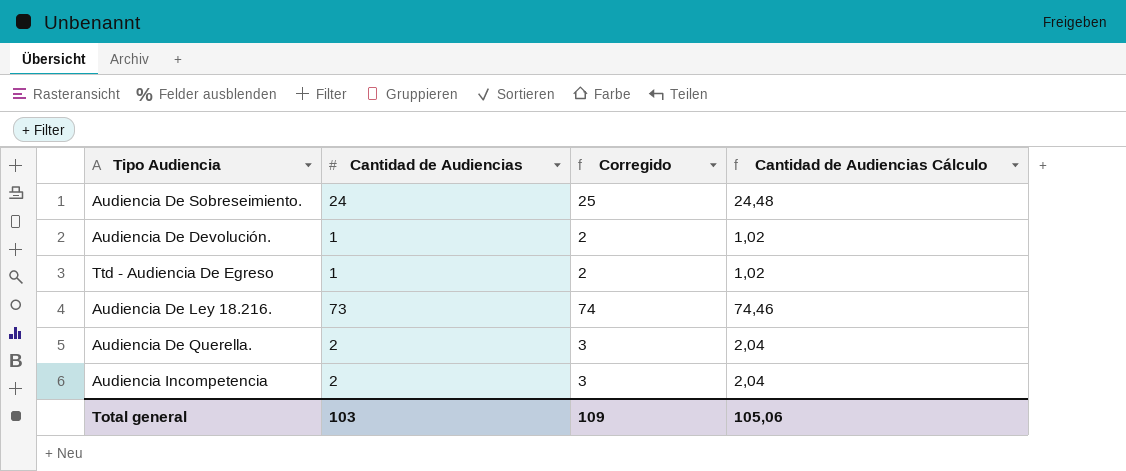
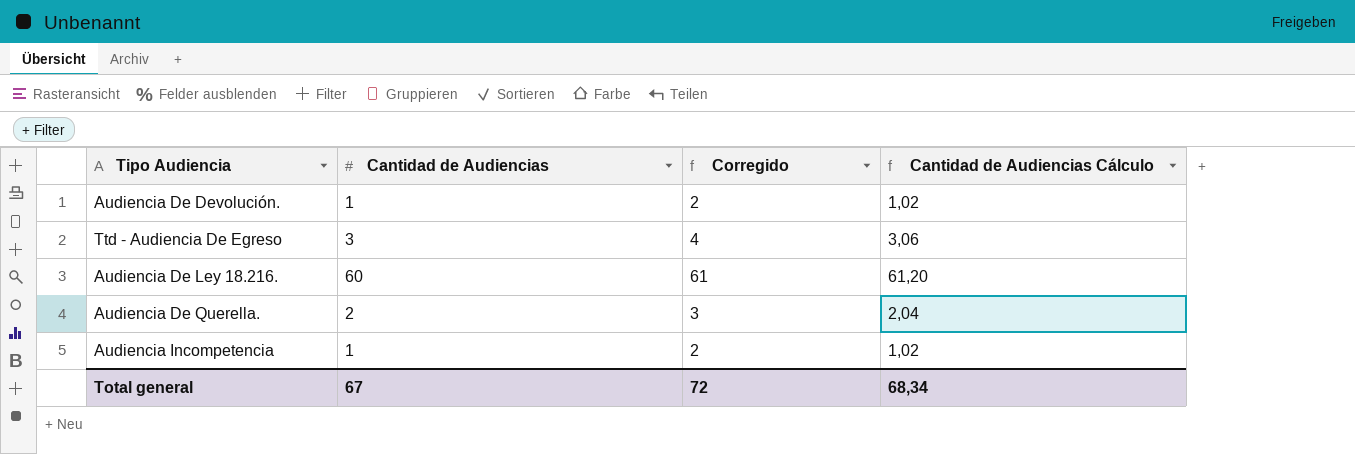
row Audiencia De Sobreseimiento.: 24 | 25 | 24,48 -> none
Ttd - Audiencia De Egreso | Cantidad de Audiencias: 1 -> 3
Ttd - Audiencia De Egreso | Corregido: 2 -> 4
Ttd - Audiencia De Egreso | Cantidad de Audiencias Cálculo: 1,02 -> 3,06
Audiencia De Ley 18.216. | Cantidad de Audiencias: 73 -> 60
Audiencia De Ley 18.216. | Corregido: 74 -> 61
Audiencia De Ley 18.216. | Cantidad de Audiencias Cálculo: 74,46 -> 61,20
Audiencia Incompetencia | Cantidad de Audiencias: 2 -> 1
Audiencia Incompetencia | Corregido: 3 -> 2
Audiencia Incompetencia | Cantidad de Audiencias Cálculo: 2,04 -> 1,02
Total general | Cantidad de Audiencias: 103 -> 67
Total general | Corregido: 109 -> 72
Total general | Cantidad de Audiencias Cálculo: 105,06 -> 68,34

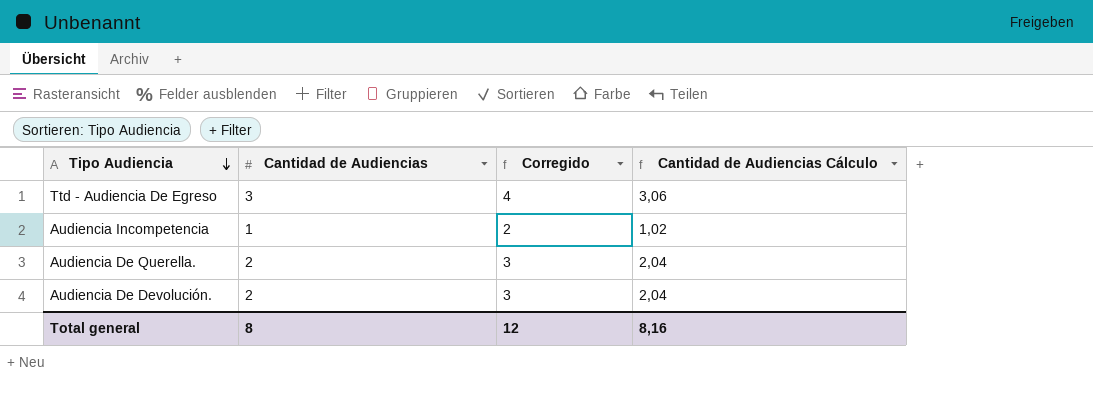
row order: none -> Tipo Audiencia descending
row Audiencia De Ley 18.216.: 60 | 61 | 61,20 -> none
Audiencia De Devolución. | Cantidad de Audiencias: 1 -> 2
Audiencia De Devolución. | Corregido: 2 -> 3
Audiencia De Devolución. | Cantidad de Audiencias Cálculo: 1,02 -> 2,04
Total general | Cantidad de Audiencias: 67 -> 8
Total general | Corregido: 72 -> 12
Total general | Cantidad de Audiencias Cálculo: 68,34 -> 8,16

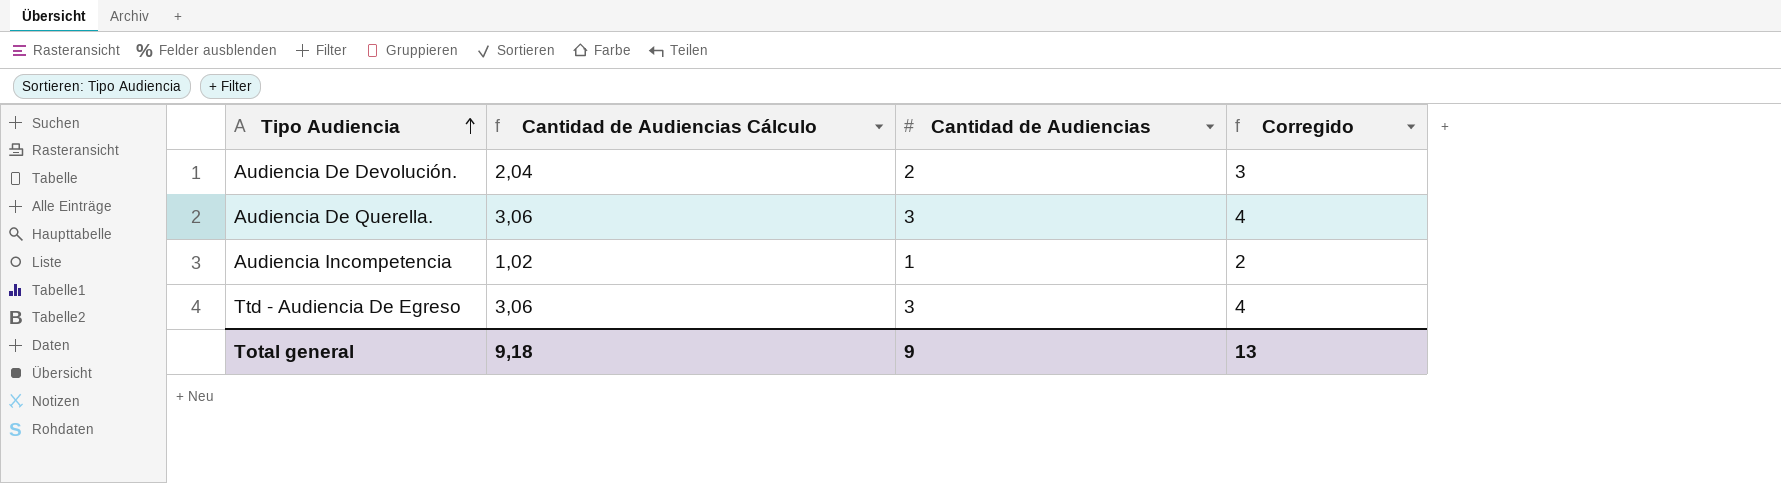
row order: Tipo Audiencia descending -> Tipo Audiencia ascending
column Cantidad de Audiencias Cálculo | position: 4 -> 2
Audiencia De Querella. | Cantidad de Audiencias Cálculo: 2,04 -> 3,06
Audiencia De Querella. | Cantidad de Audiencias: 2 -> 3
Audiencia De Querella. | Corregido: 3 -> 4
Total general | Cantidad de Audiencias Cálculo: 8,16 -> 9,18
Total general | Cantidad de Audiencias: 8 -> 9
Total general | Corregido: 12 -> 13

